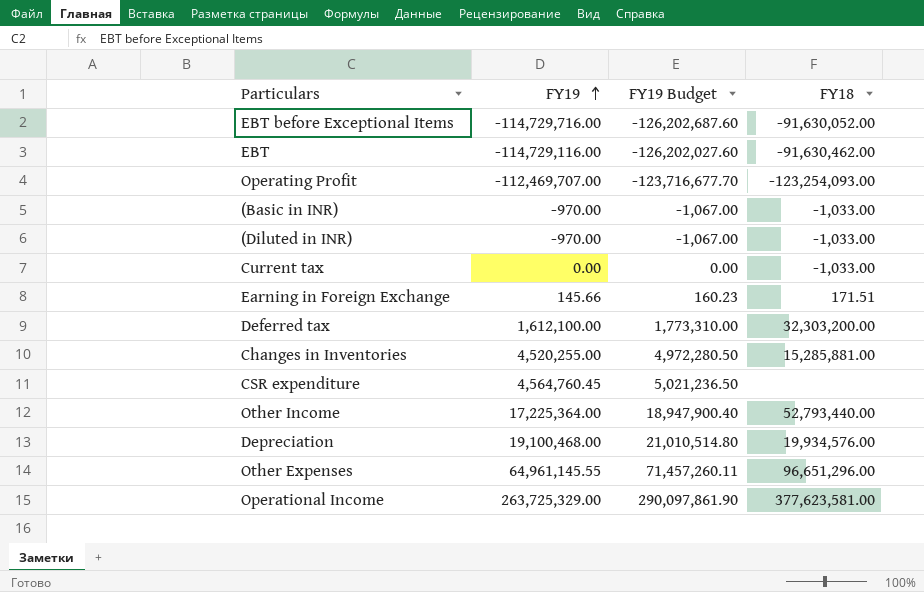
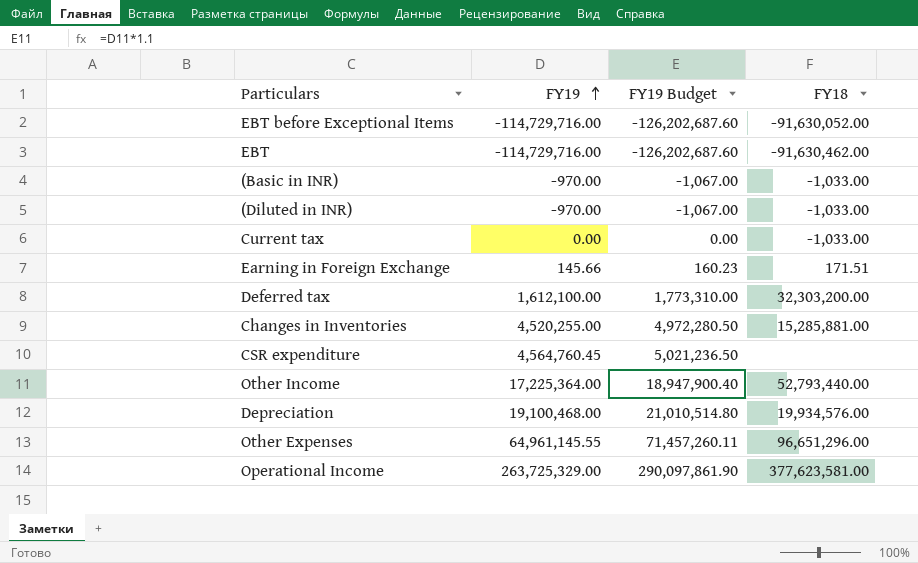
row Operating Profit: -112,469,707.00 | -123,716,677.70 | -123,254,093.00 -> none
EBT | FY19: -114,729,116.00 -> -114,729,716.00
EBT | FY19 Budget: -126,202,027.60 -> -126,202,687.60

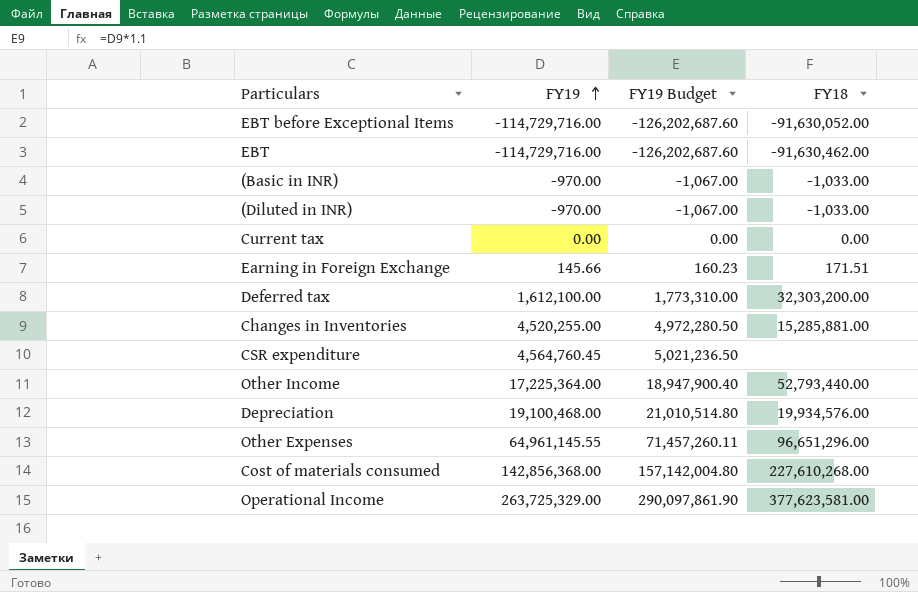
Current tax | FY18: -1,033.00 -> 0.00
row Cost of materials consumed: none -> 142,856,368.00 | 157,142,004.80 | 227,610,268.00

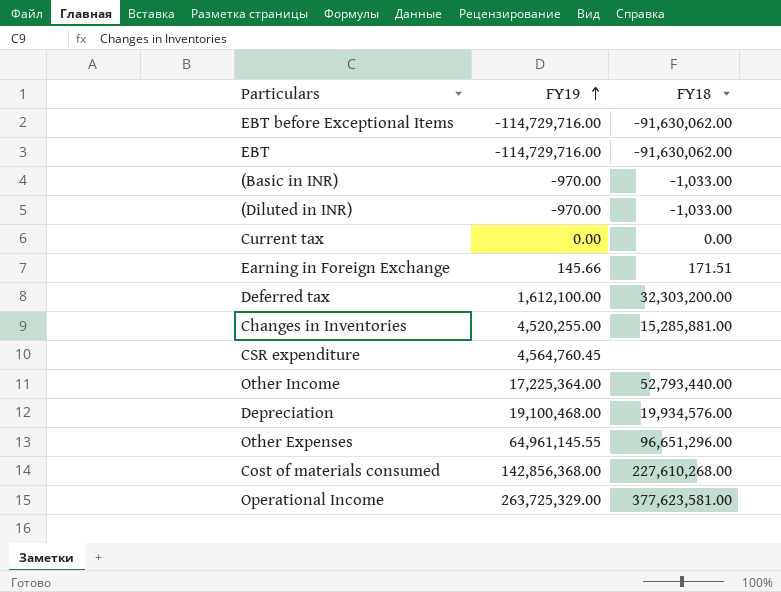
column FY19 Budget | formula: [FY19] * 1.1 -> none
EBT before Exceptional Items | FY18: -91,630,052.00 -> -91,630,062.00
EBT | FY18: -91,630,462.00 -> -91,630,062.00

